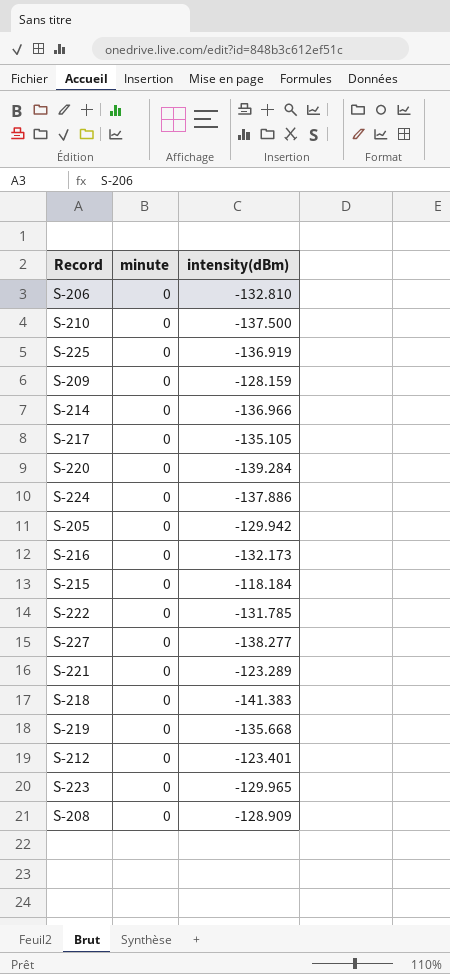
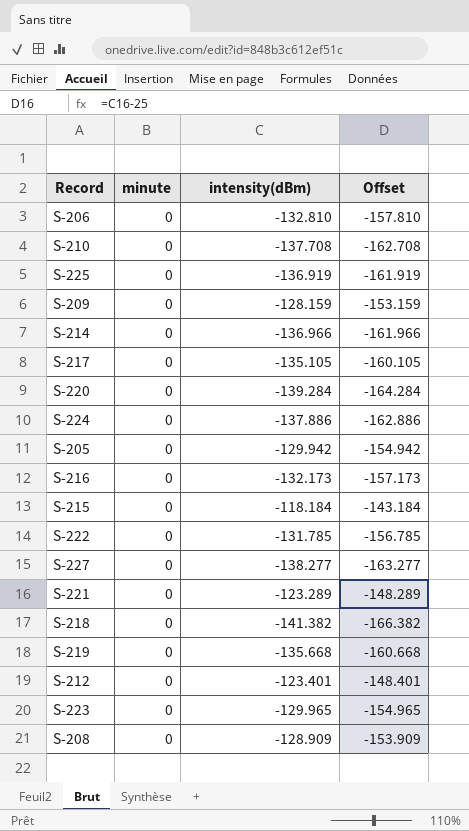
column Offset | formula: none -> [intensity(dBm)] - 25
S-210 | intensity(dBm): -137.500 -> -137.708
S-218 | intensity(dBm): -141.383 -> -141.382

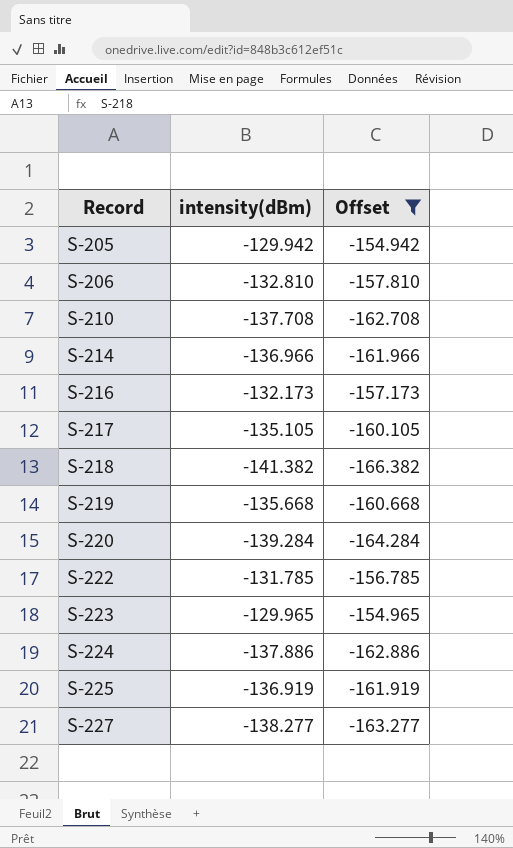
filter: none -> Offset <= -154.942
row order: none -> Record ascending
column minute | position: 2 -> none

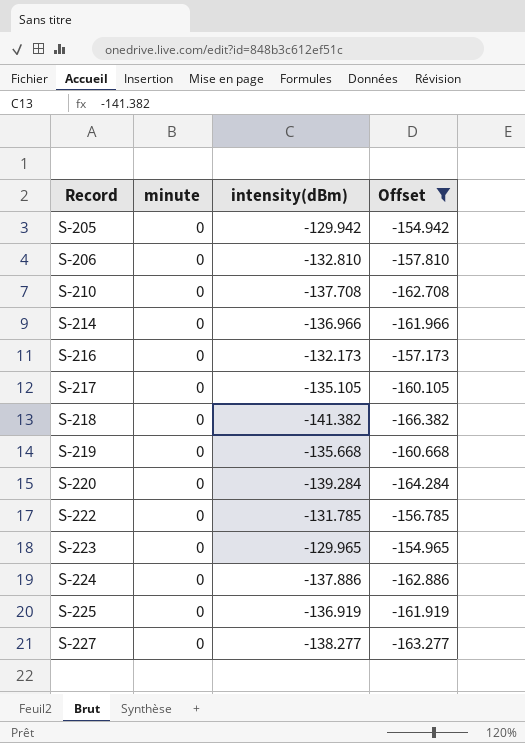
column minute | position: none -> 2

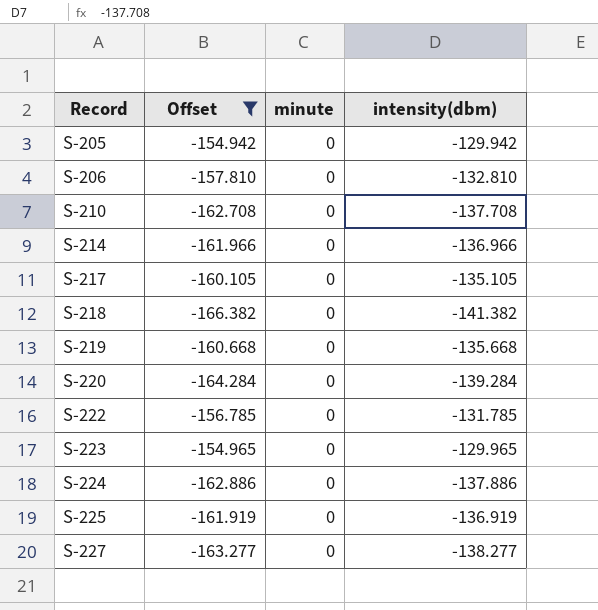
column Offset | position: 4 -> 2
column name: intensity(dBm) -> intensity(dbm)
row S-216: 0 | -132.173 | -157.173 -> none

